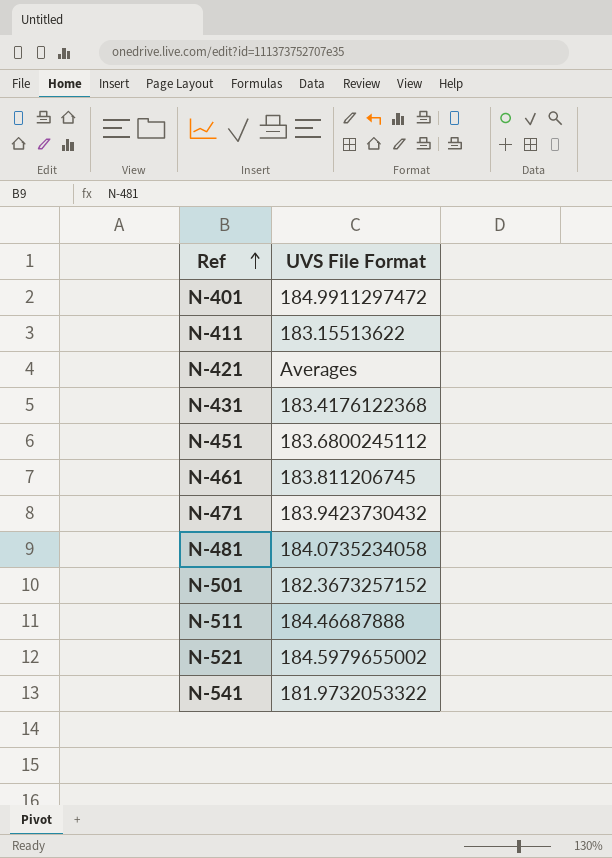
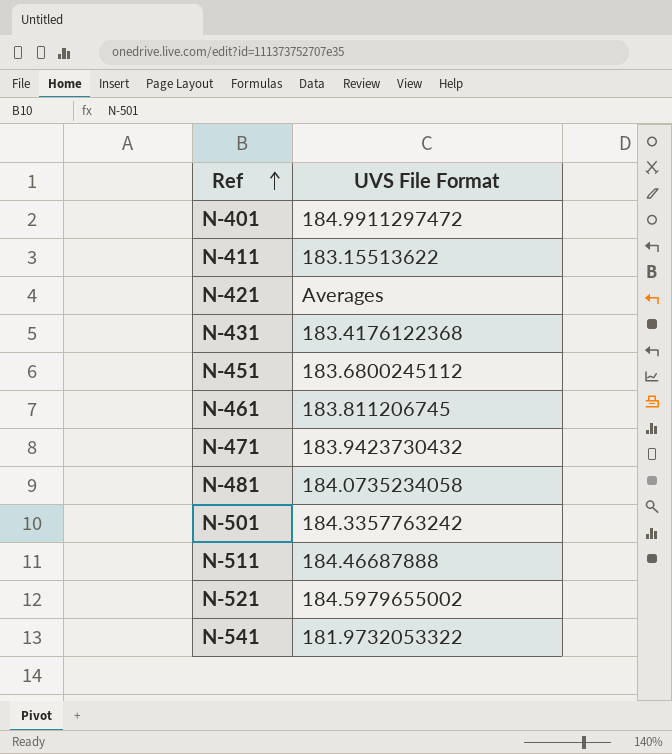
N-501 | UVS File Format: 182.3673257152 -> 184.3357763242

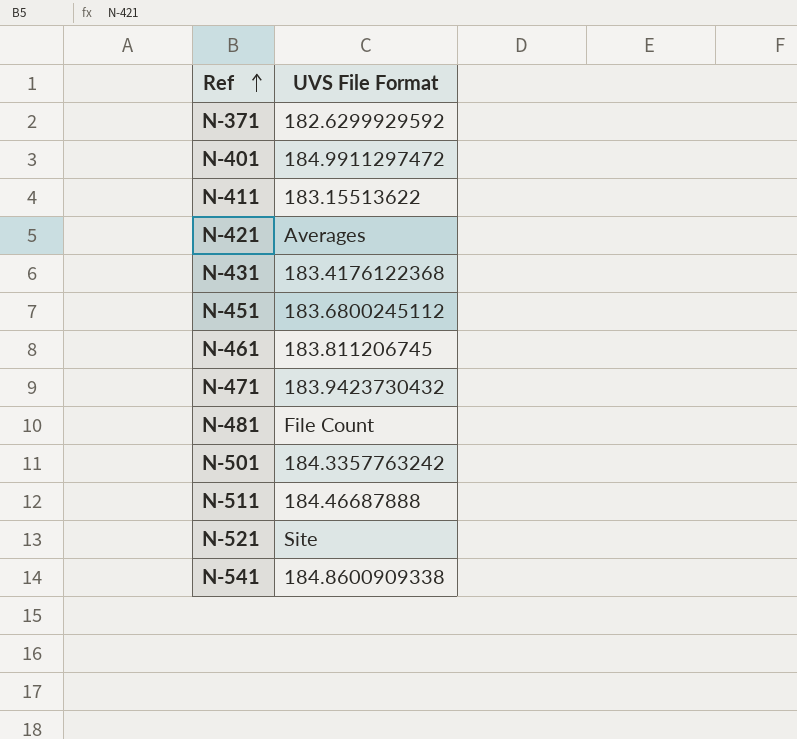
row N-371: none -> 182.6299929592
N-481 | UVS File Format: 184.0735234058 -> File Count
N-521 | UVS File Format: 184.5979655002 -> Site
N-541 | UVS File Format: 181.9732053322 -> 184.8600909338

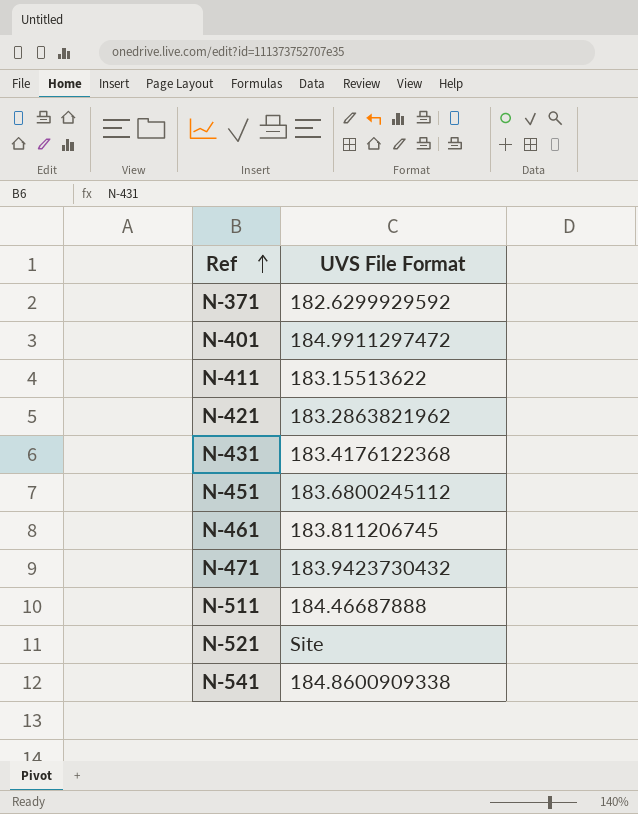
row N-481: File Count -> none
row N-501: 184.3357763242 -> none
N-421 | UVS File Format: Averages -> 183.2863821962

